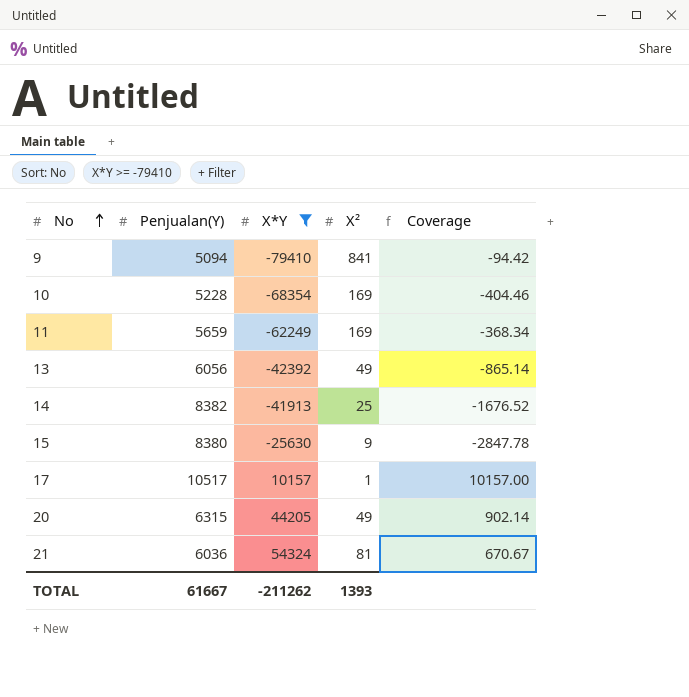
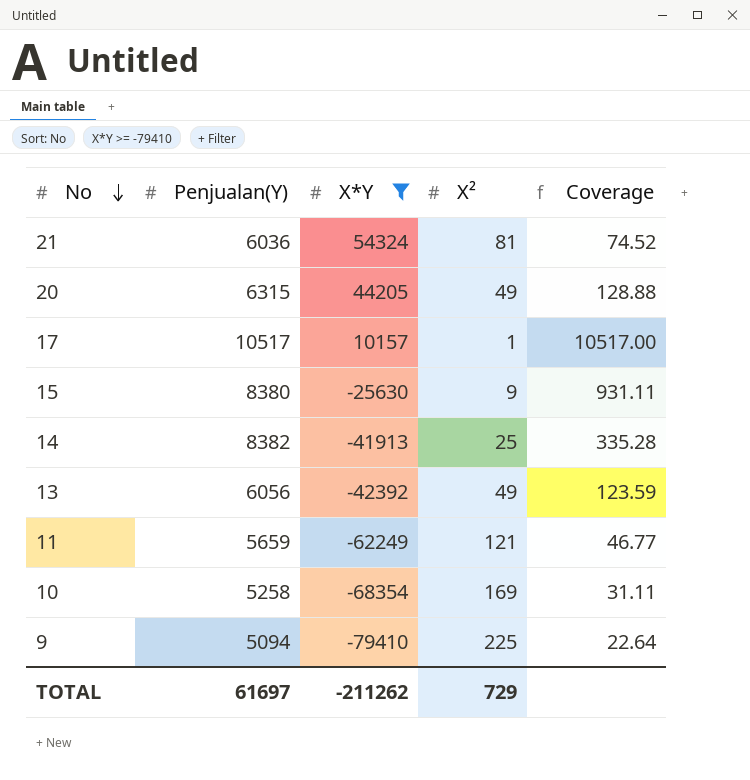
row order: No ascending -> No descending
column Coverage | formula: [X*Y] / [X²] -> [Penjualan(Y)] / [X²]
11 | X²: 169 -> 121
10 | Penjualan(Y): 5228 -> 5258
9 | X²: 841 -> 225
TOTAL | Penjualan(Y): 61667 -> 61697
TOTAL | X²: 1393 -> 729

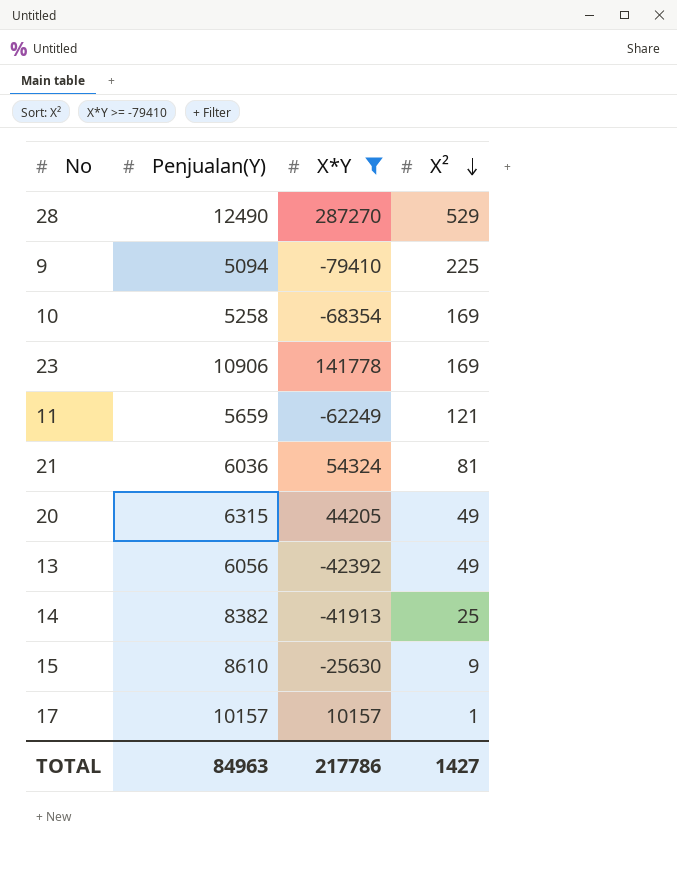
row order: No descending -> X² descending
column Coverage | formula: [Penjualan(Y)] / [X²] -> none
row 28: none -> 12490 | 287270 | 529
row 23: none -> 10906 | 141778 | 169
15 | Penjualan(Y): 8380 -> 8610
17 | Penjualan(Y): 10517 -> 10157
TOTAL | Penjualan(Y): 61697 -> 84963
TOTAL | X*Y: -211262 -> 217786
TOTAL | X²: 729 -> 1427

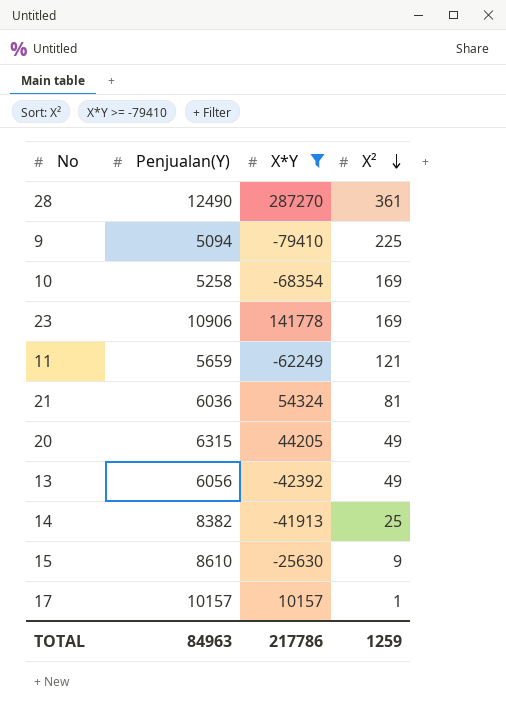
28 | X²: 529 -> 361
TOTAL | X²: 1427 -> 1259

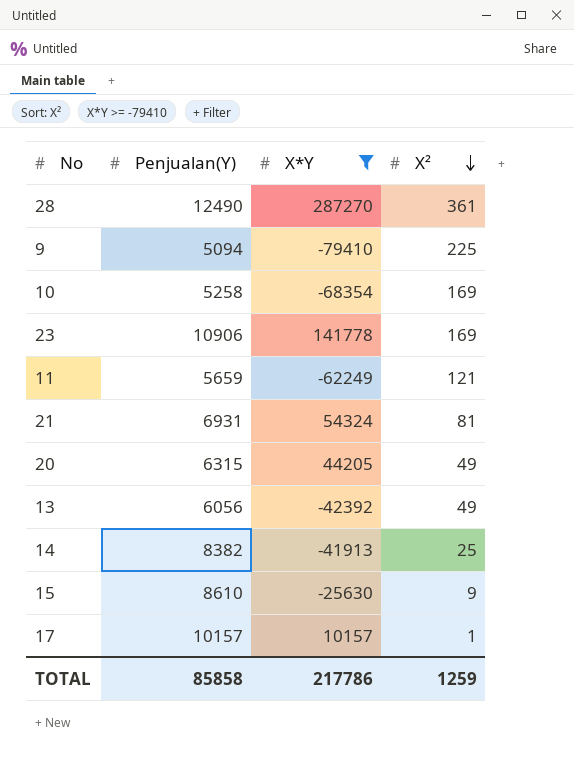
21 | Penjualan(Y): 6036 -> 6931
TOTAL | Penjualan(Y): 84963 -> 85858

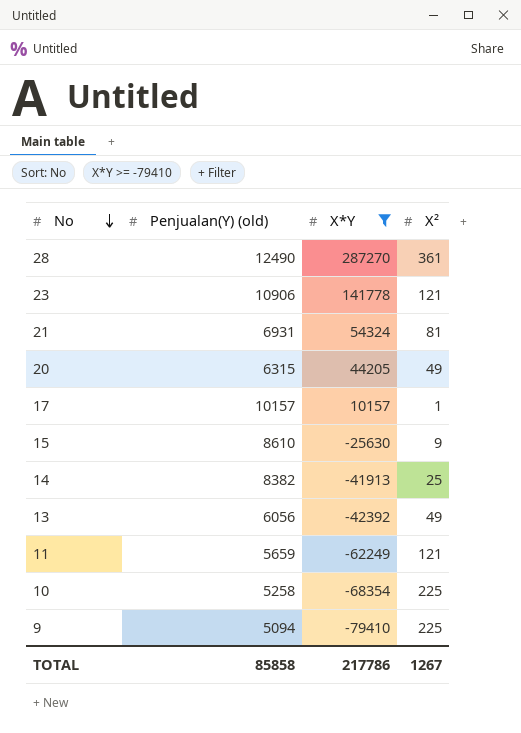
row order: X² descending -> No descending
column name: Penjualan(Y) -> Penjualan(Y) (old)
23 | X²: 169 -> 121
10 | X²: 169 -> 225
TOTAL | X²: 1259 -> 1267

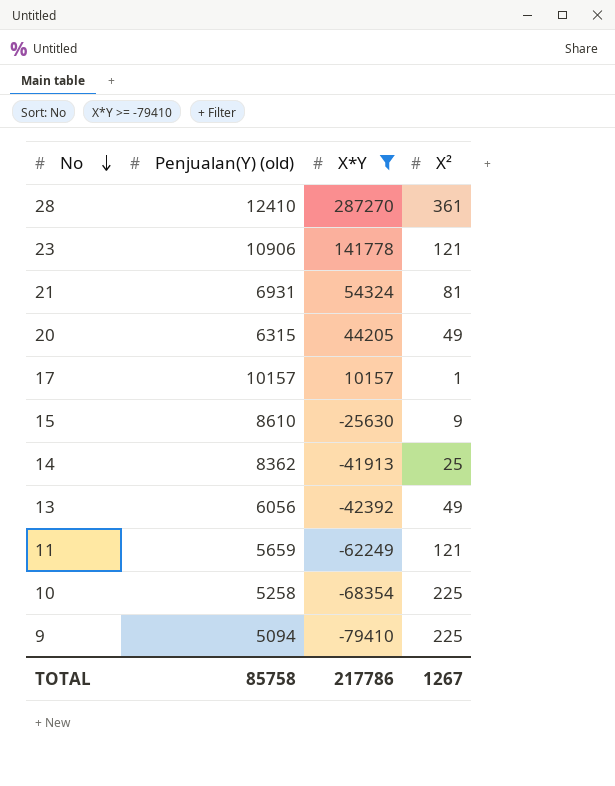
28 | Penjualan(Y) (old): 12490 -> 12410
14 | Penjualan(Y) (old): 8382 -> 8362
TOTAL | Penjualan(Y) (old): 85858 -> 85758

